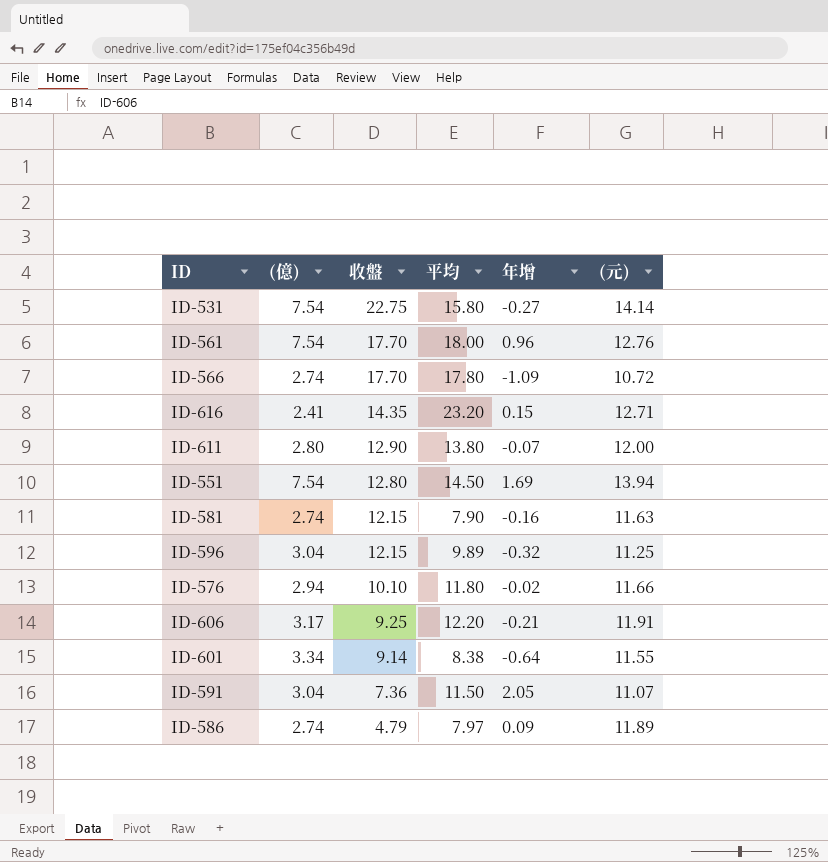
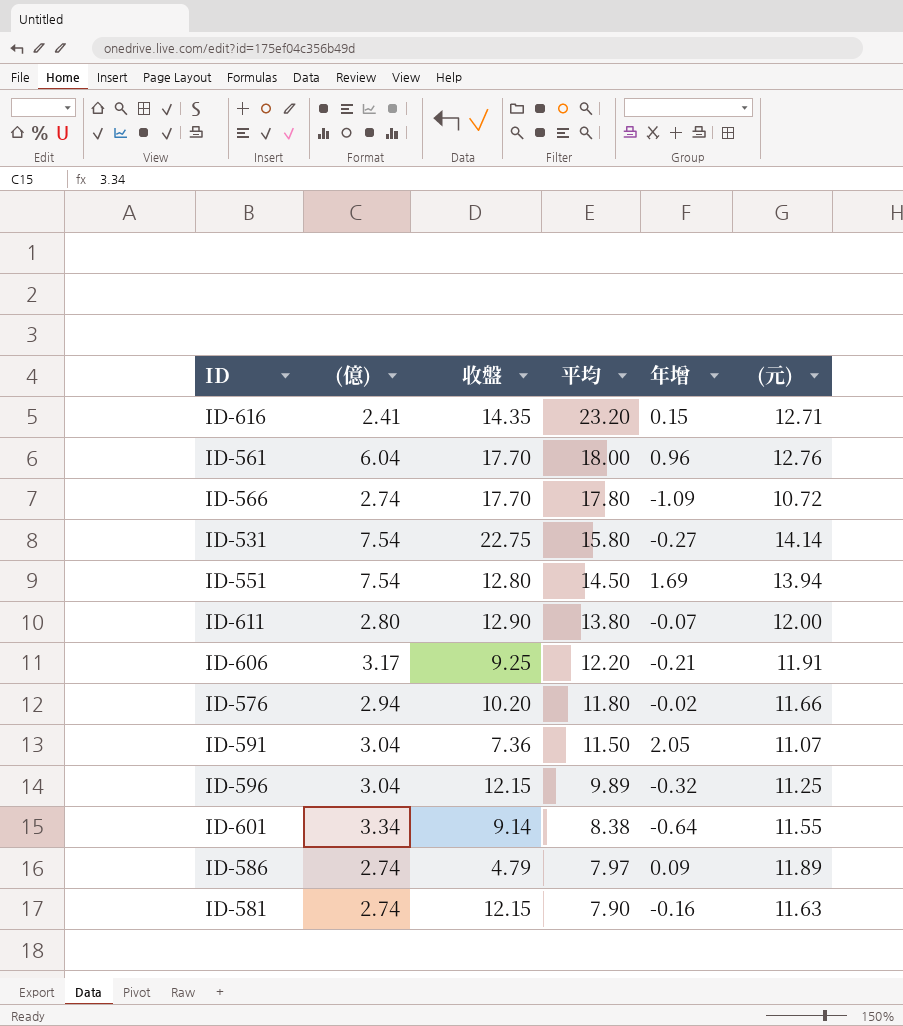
row order: 收盤 descending -> 平均 descending
ID-561 | (億): 7.54 -> 6.04
ID-576 | 收盤: 10.10 -> 10.20

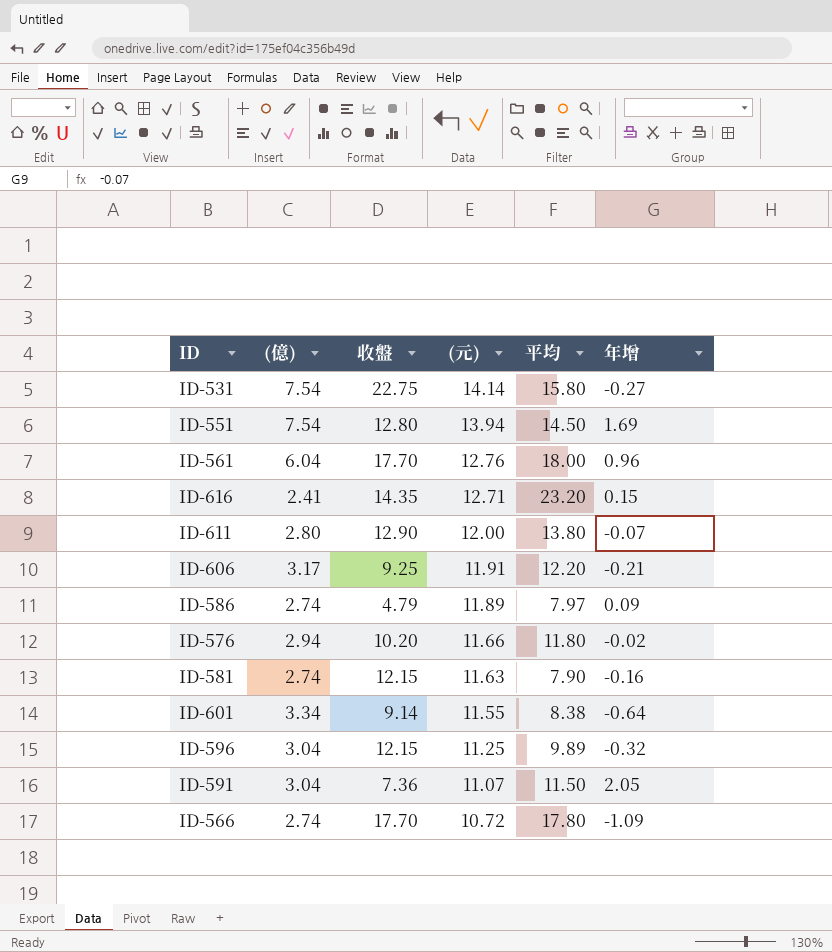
row order: 平均 descending -> (元) descending
column (元) | position: 6 -> 4

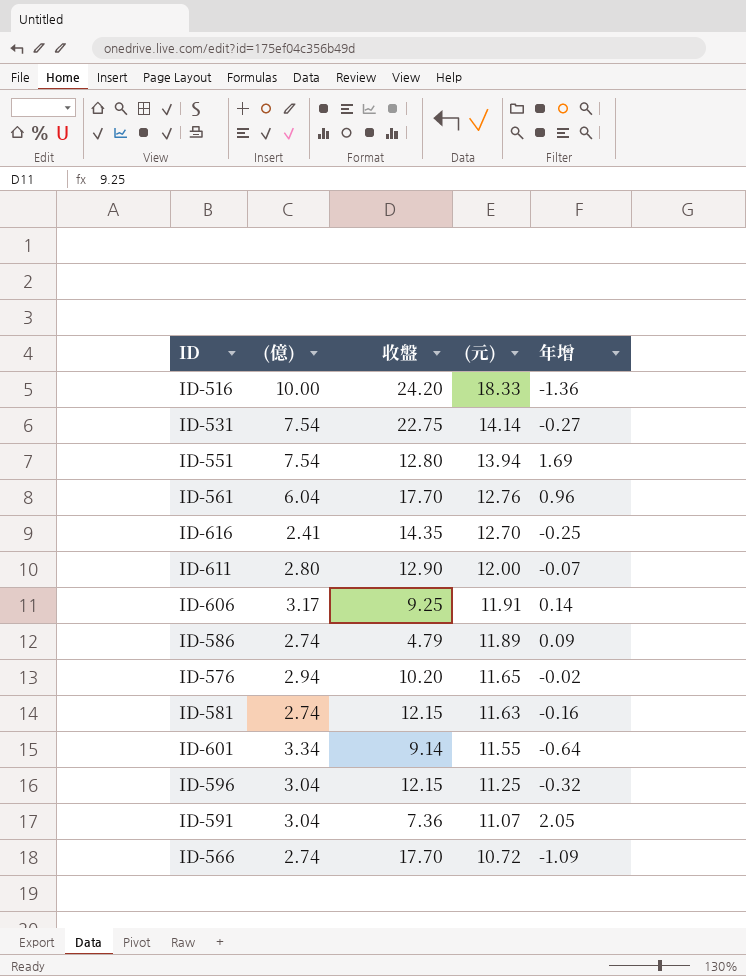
column 平均 | position: 5 -> none
row ID-516: none -> 10.00 | 24.20 | 18.33 | -1.36
ID-616 | (元): 12.71 -> 12.70
ID-616 | 年增: 0.15 -> -0.25
ID-606 | 年增: -0.21 -> 0.14
ID-576 | (元): 11.66 -> 11.65

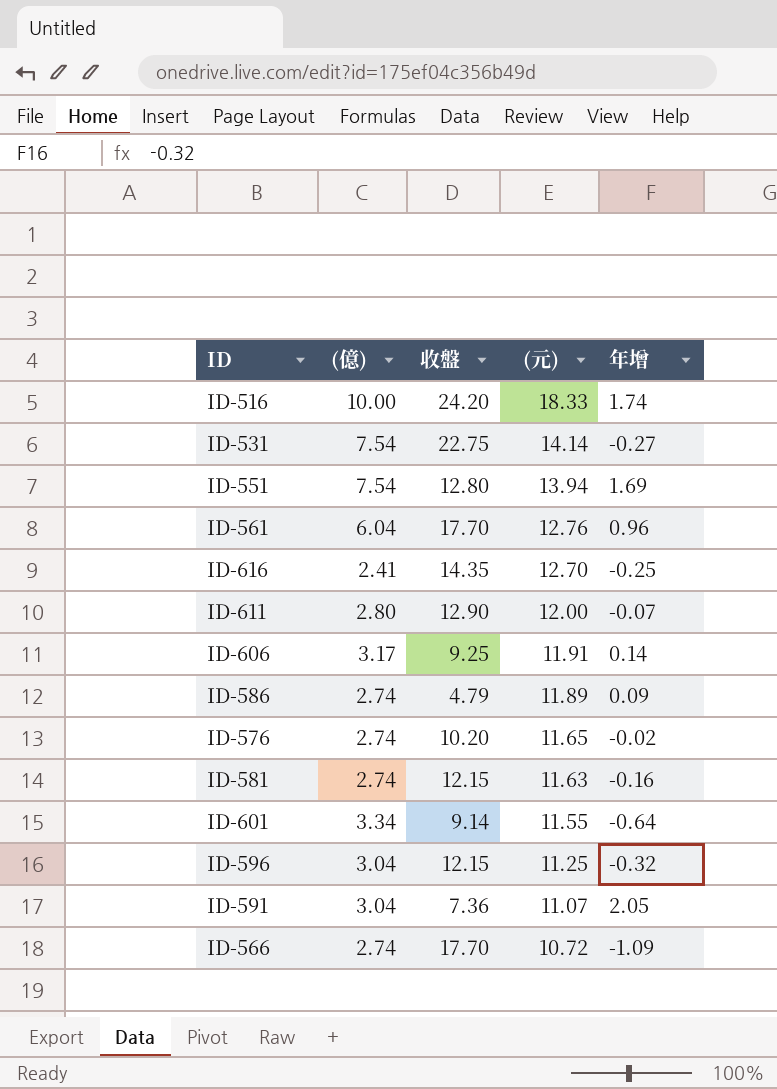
ID-516 | 年增: -1.36 -> 1.74
ID-576 | (億): 2.94 -> 2.74

